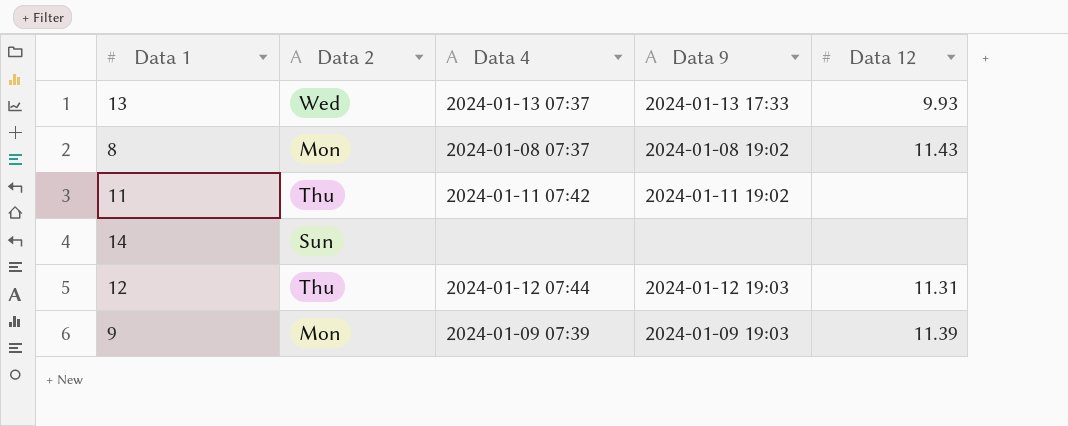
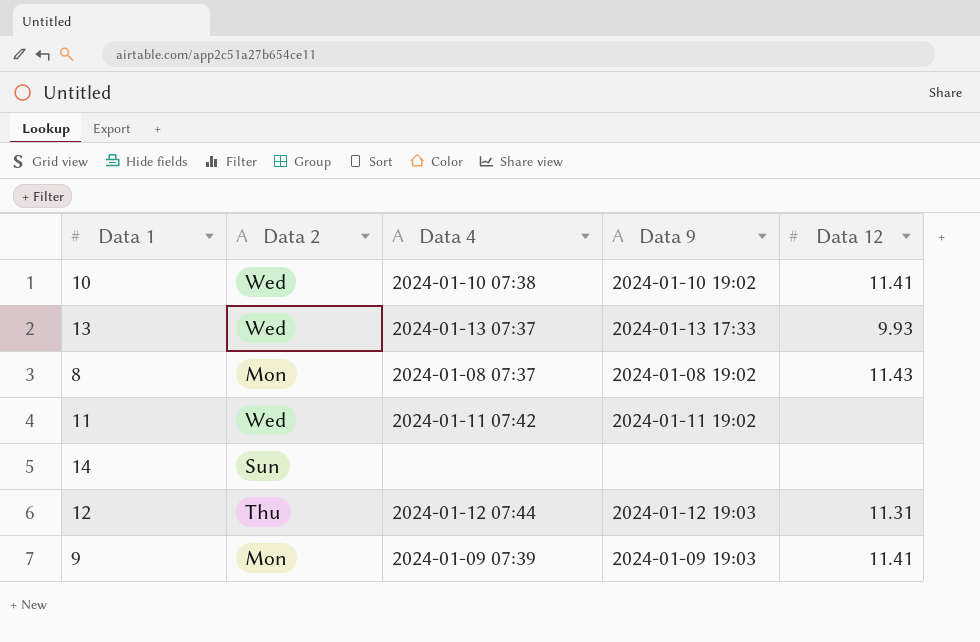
row 10: none -> Wed | 2024-01-10 07:38 | 2024-01-10 19:02 | 11.41
11 | Data 2: Thu -> Wed
9 | Data 12: 11.39 -> 11.41

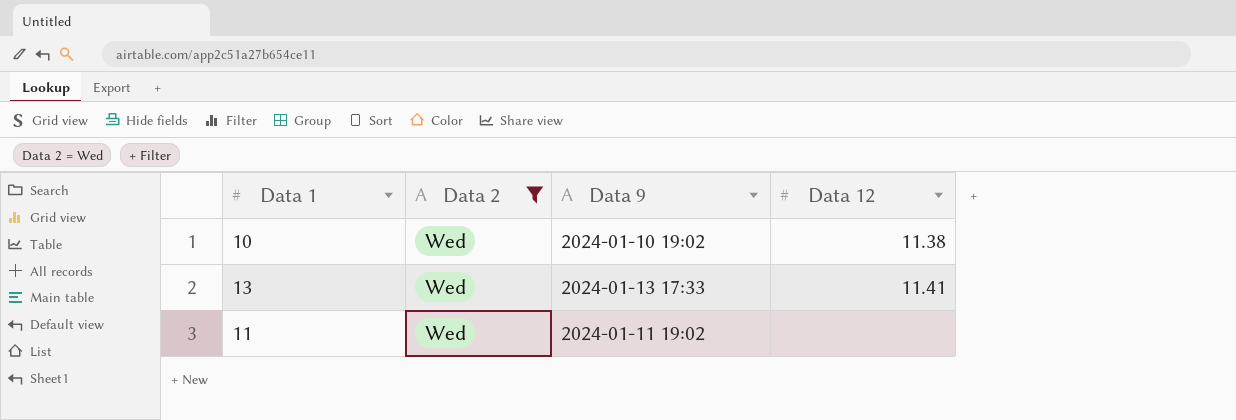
filter: none -> Data 2 = Wed
column Data 4 | position: 3 -> none
10 | Data 12: 11.41 -> 11.38
13 | Data 12: 9.93 -> 11.41

